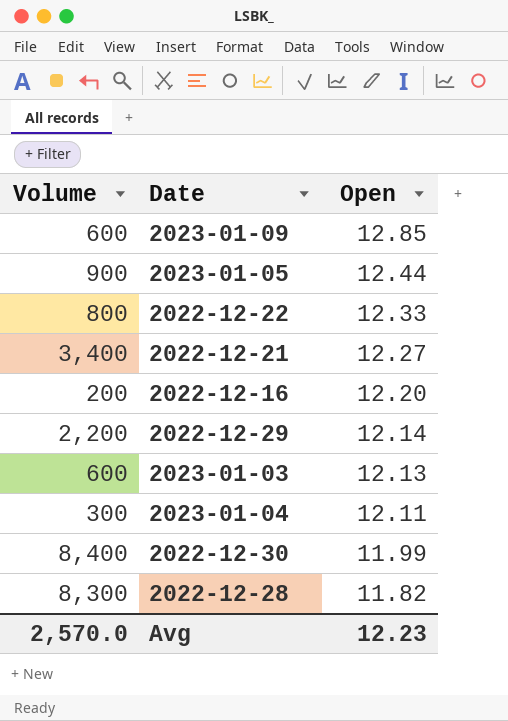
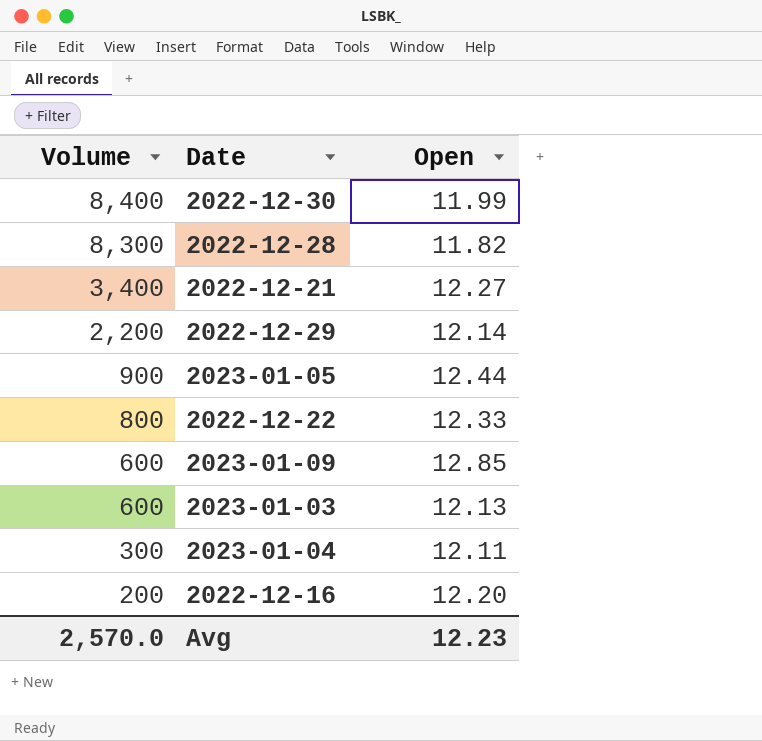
row order: Open descending -> Volume descending

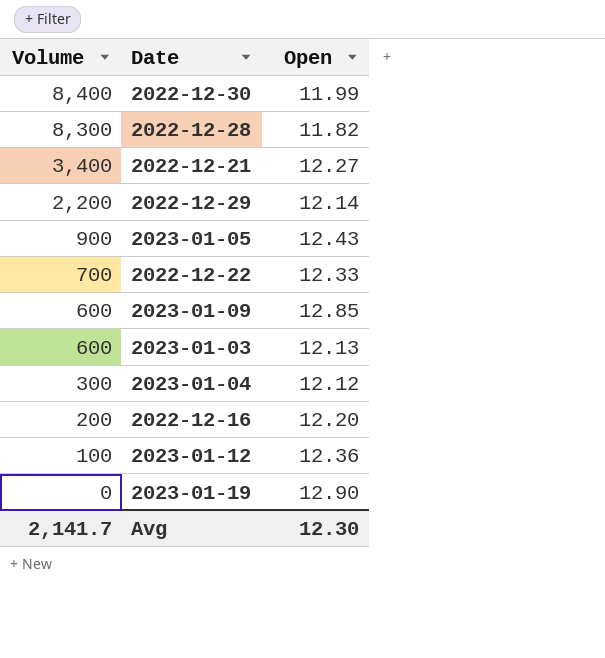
2023-01-05 | Open: 12.44 -> 12.43
2022-12-22 | Volume: 800 -> 700
2023-01-04 | Open: 12.11 -> 12.12
row 2023-01-12: none -> 100 | 12.36
row 2023-01-19: none -> 0 | 12.90
Avg | Volume: 2,570.0 -> 2,141.7
Avg | Open: 12.23 -> 12.30

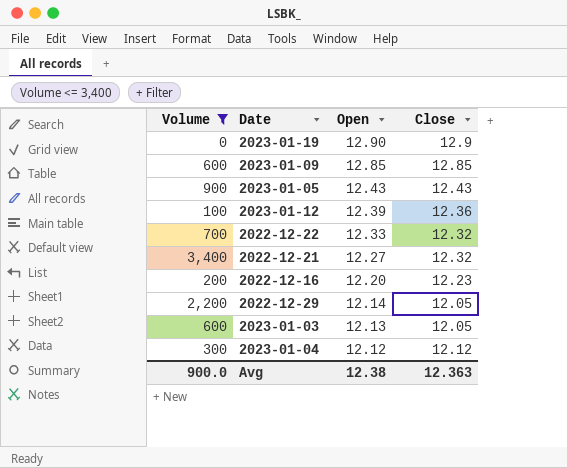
filter: none -> Volume <= 3,400
row order: Volume descending -> Open descending
column Close | position: none -> 4
2023-01-12 | Open: 12.36 -> 12.39
Avg | Volume: 2,141.7 -> 900.0
Avg | Open: 12.30 -> 12.38

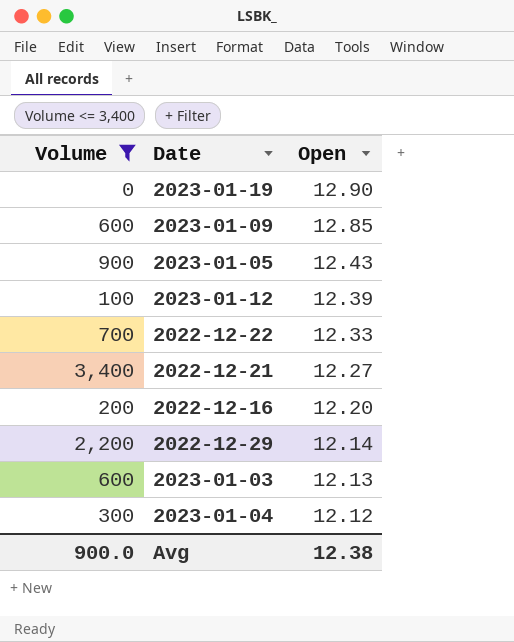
column Close | position: 4 -> none

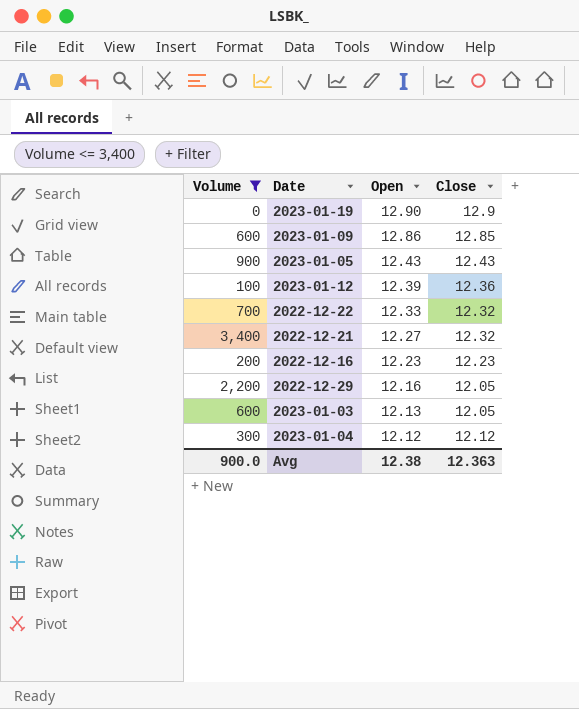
column Close | position: none -> 4
2023-01-09 | Open: 12.85 -> 12.86
2022-12-16 | Open: 12.20 -> 12.23
2022-12-29 | Open: 12.14 -> 12.16

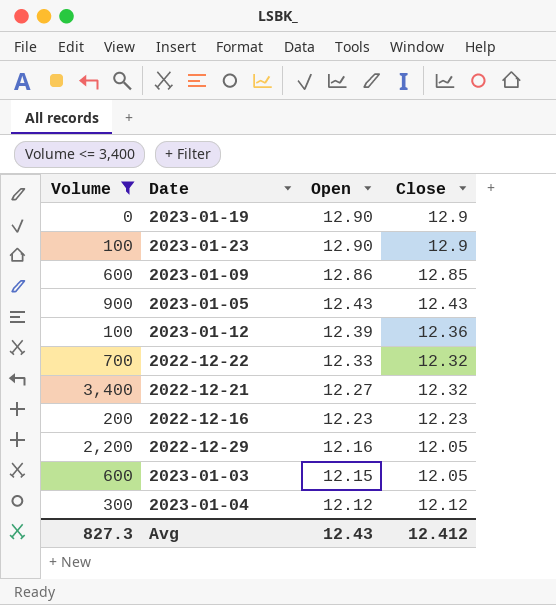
row 2023-01-23: none -> 100 | 12.90 | 12.9
2023-01-03 | Open: 12.13 -> 12.15
Avg | Volume: 900.0 -> 827.3
Avg | Open: 12.38 -> 12.43
Avg | Close: 12.363 -> 12.412

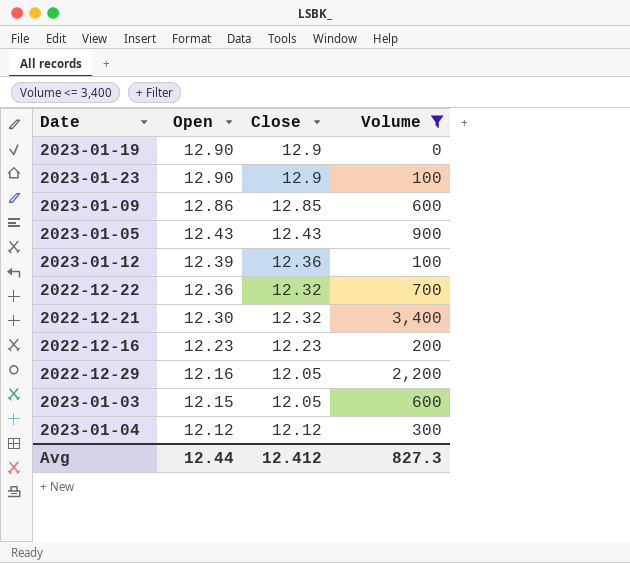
column Volume | position: 1 -> 4
2022-12-22 | Open: 12.33 -> 12.36
2022-12-21 | Open: 12.27 -> 12.30
Avg | Open: 12.43 -> 12.44

